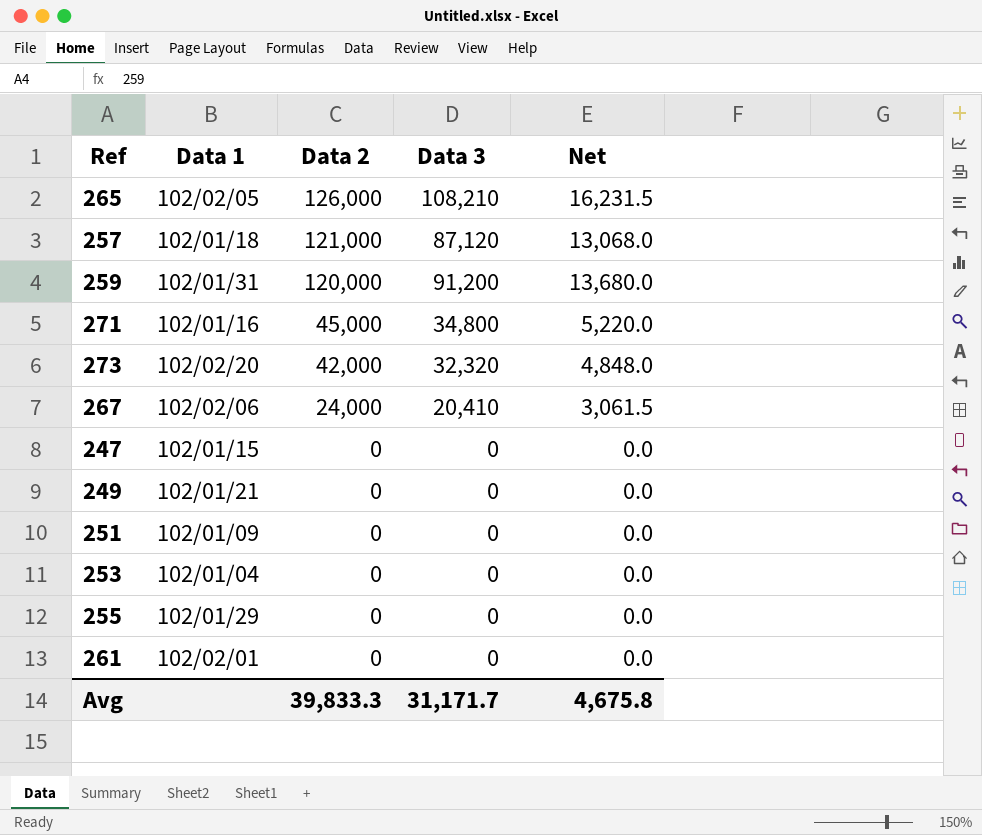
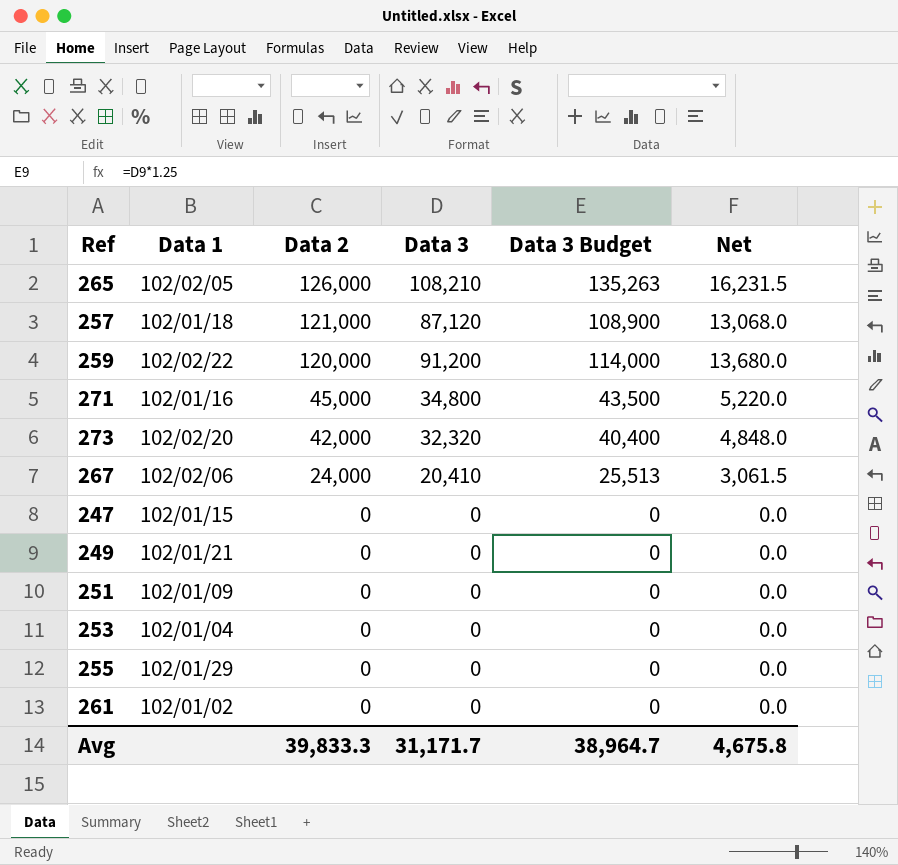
column Data 3 Budget | formula: none -> [Data 3] * 1.25
259 | Data 1: 102/01/31 -> 102/02/22
261 | Data 1: 102/02/01 -> 102/01/02

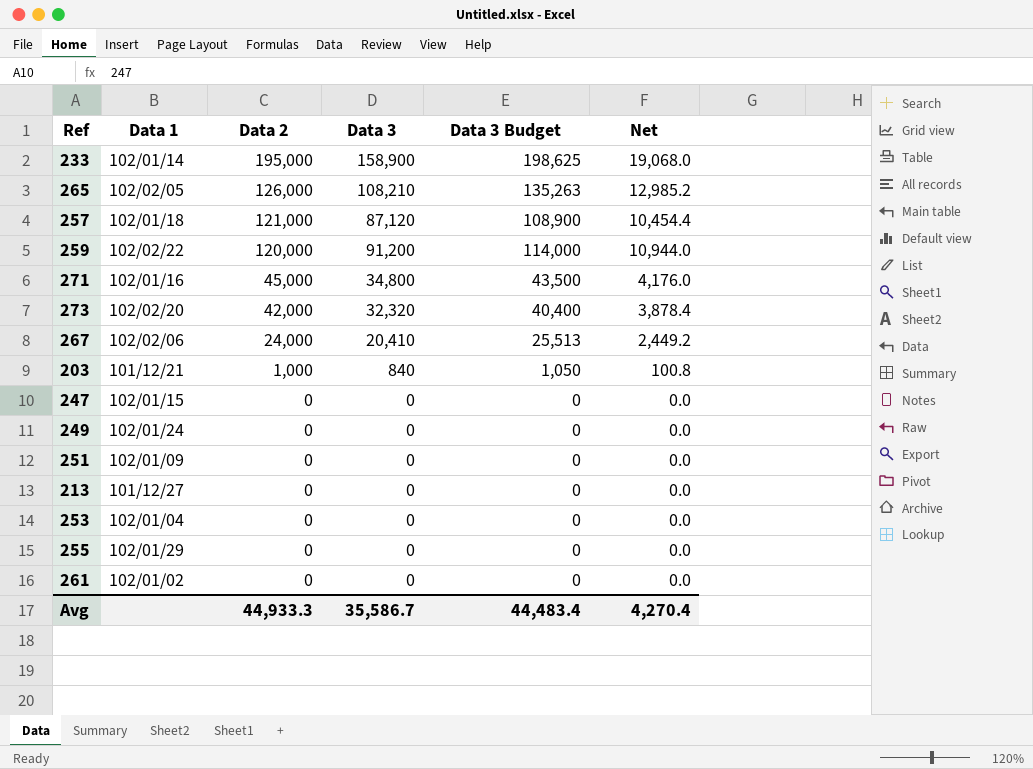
column Net | formula: [Data 3] * 0.15 -> [Data 3] * 0.12
row 233: none -> 102/01/14 | 195,000 | 158,900 | 198,625 | 19,068.0
row 203: none -> 101/12/21 | 1,000 | 840 | 1,050 | 100.8
249 | Data 1: 102/01/21 -> 102/01/24
row 213: none -> 101/12/27 | 0 | 0 | 0 | 0.0
Avg | Data 2: 39,833.3 -> 44,933.3
Avg | Data 3: 31,171.7 -> 35,586.7
Avg | Data 3 Budget: 38,964.7 -> 44,483.4
Avg | Net: 4,675.8 -> 4,270.4

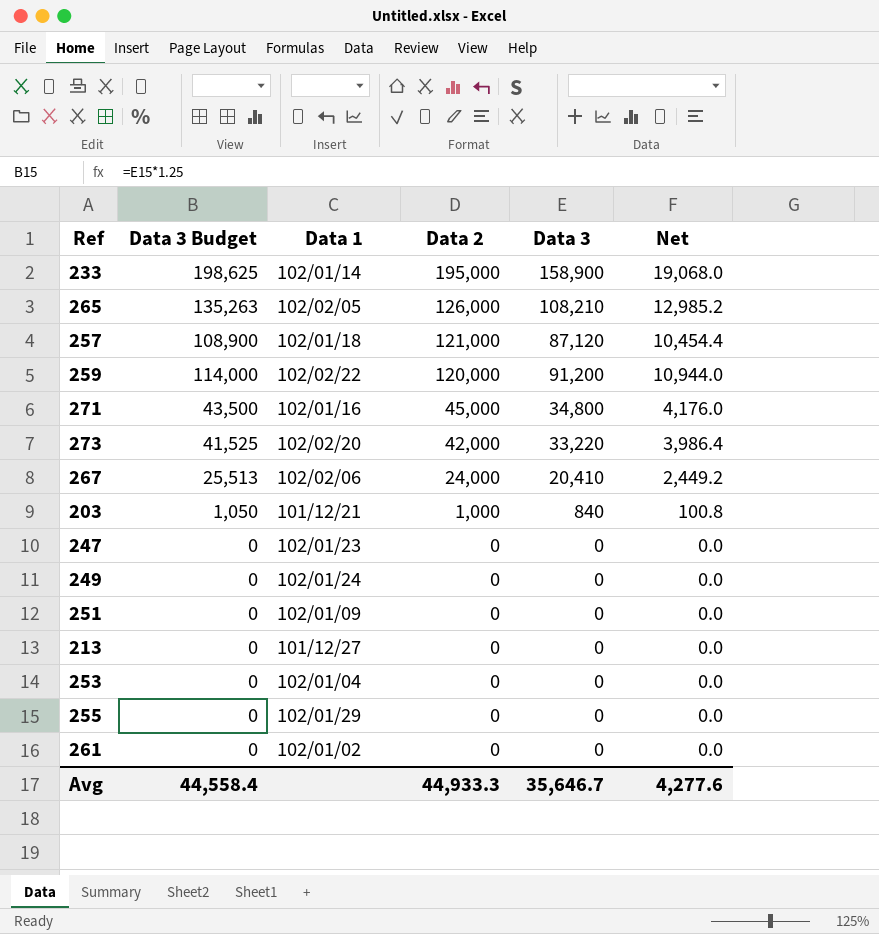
column Data 3 Budget | position: 5 -> 2
273 | Data 3 Budget: 40,400 -> 41,525
273 | Data 3: 32,320 -> 33,220
273 | Net: 3,878.4 -> 3,986.4
247 | Data 1: 102/01/15 -> 102/01/23
Avg | Data 3 Budget: 44,483.4 -> 44,558.4
Avg | Data 3: 35,586.7 -> 35,646.7
Avg | Net: 4,270.4 -> 4,277.6

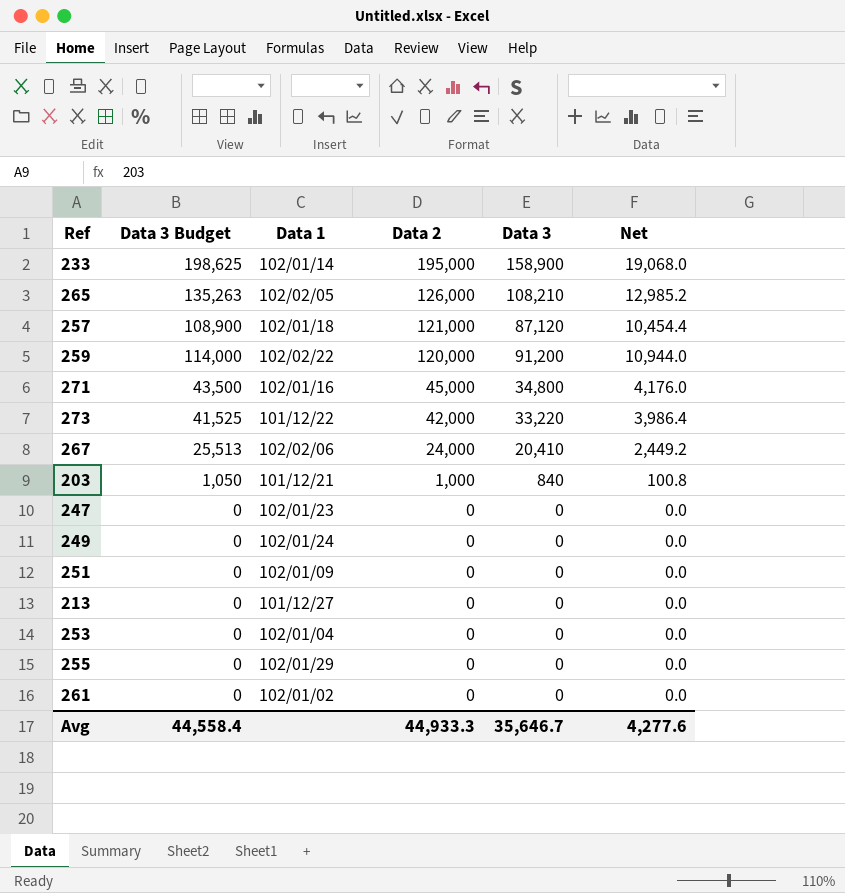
273 | Data 1: 102/02/20 -> 101/12/22

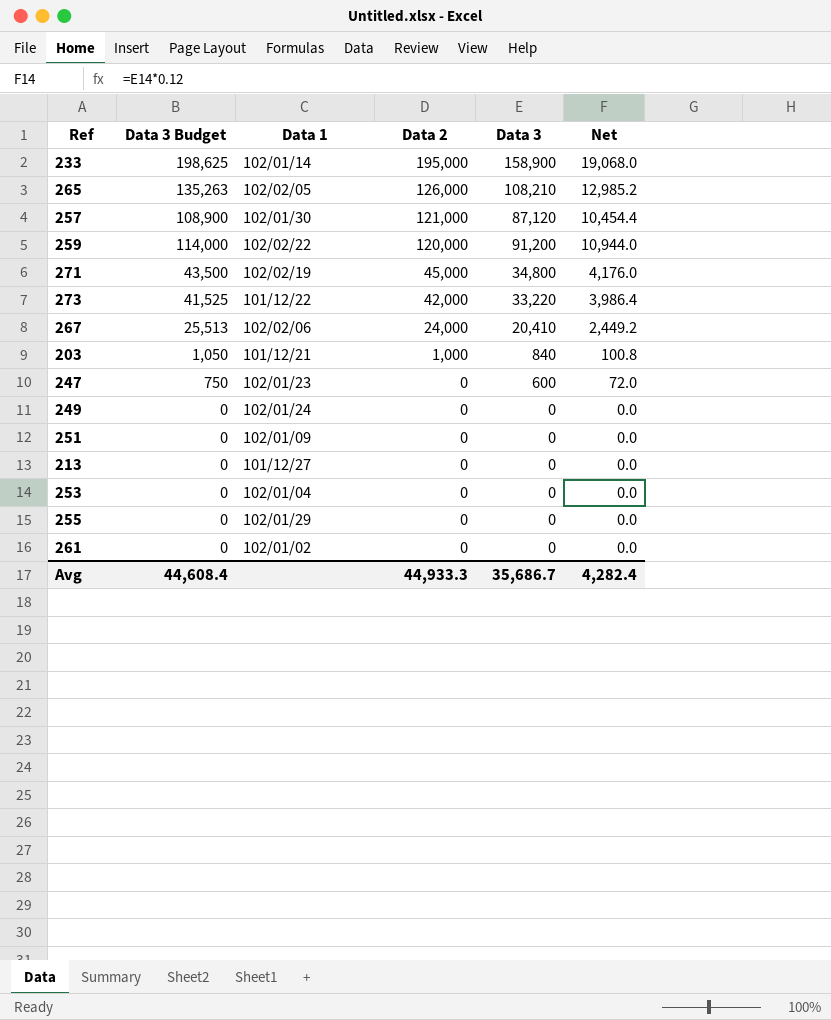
257 | Data 1: 102/01/18 -> 102/01/30
271 | Data 1: 102/01/16 -> 102/02/19
247 | Data 3 Budget: 0 -> 750
247 | Data 3: 0 -> 600
247 | Net: 0.0 -> 72.0
Avg | Data 3 Budget: 44,558.4 -> 44,608.4
Avg | Data 3: 35,646.7 -> 35,686.7
Avg | Net: 4,277.6 -> 4,282.4

